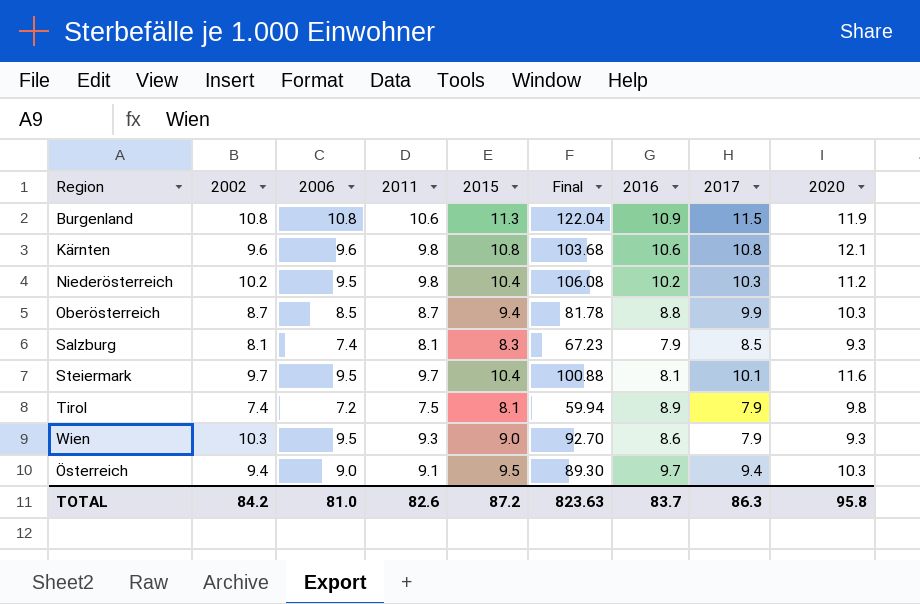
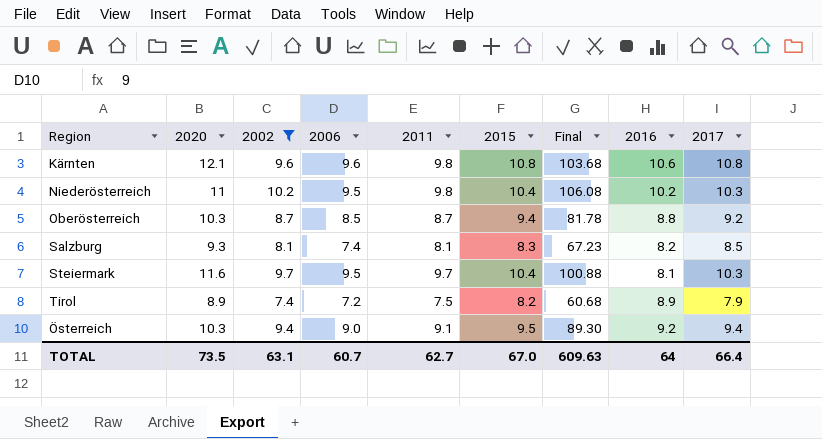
filter: none -> 2002 <= 10.2
column 2020 | position: 9 -> 2
Niederösterreich | 2020: 11.2 -> 11
Oberösterreich | 2017: 9.9 -> 9.2
Salzburg | 2016: 7.9 -> 8.2
Steiermark | 2017: 10.1 -> 10.3
Tirol | 2020: 9.8 -> 8.9
Tirol | 2015: 8.1 -> 8.2
Tirol | Final: 59.94 -> 60.68
Österreich | 2016: 9.7 -> 9.2
TOTAL | 2020: 95.8 -> 73.5
TOTAL | 2002: 84.2 -> 63.1
TOTAL | 2006: 81.0 -> 60.7
TOTAL | 2011: 82.6 -> 62.7
TOTAL | 2015: 87.2 -> 67.0
TOTAL | Final: 823.63 -> 609.63
TOTAL | 2016: 83.7 -> 64
TOTAL | 2017: 86.3 -> 66.4

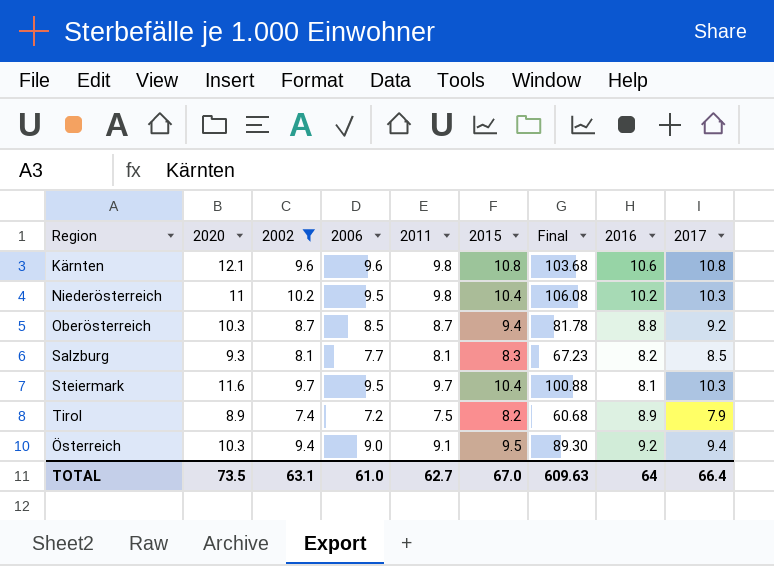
Salzburg | 2006: 7.4 -> 7.7
TOTAL | 2006: 60.7 -> 61.0

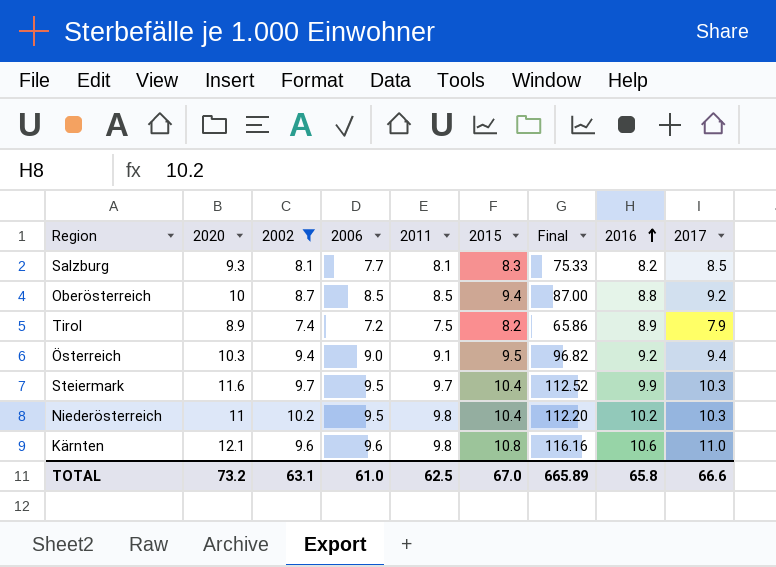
row order: none -> 2016 ascending
column Final | formula: [2002] * [2015] -> [2020] * [2002]
Oberösterreich | 2020: 10.3 -> 10
Oberösterreich | 2011: 8.7 -> 8.5
Steiermark | 2016: 8.1 -> 9.9
Kärnten | 2017: 10.8 -> 11.0
TOTAL | 2020: 73.5 -> 73.2
TOTAL | 2011: 62.7 -> 62.5
TOTAL | Final: 609.63 -> 665.89
TOTAL | 2016: 64 -> 65.8
TOTAL | 2017: 66.4 -> 66.6

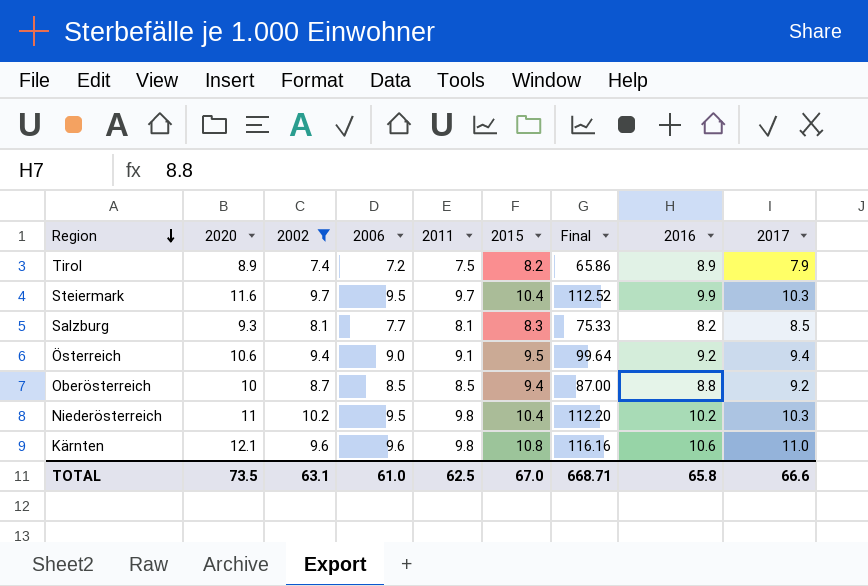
row order: 2016 ascending -> Region descending
Österreich | 2020: 10.3 -> 10.6
Österreich | Final: 96.82 -> 99.64
TOTAL | 2020: 73.2 -> 73.5
TOTAL | Final: 665.89 -> 668.71

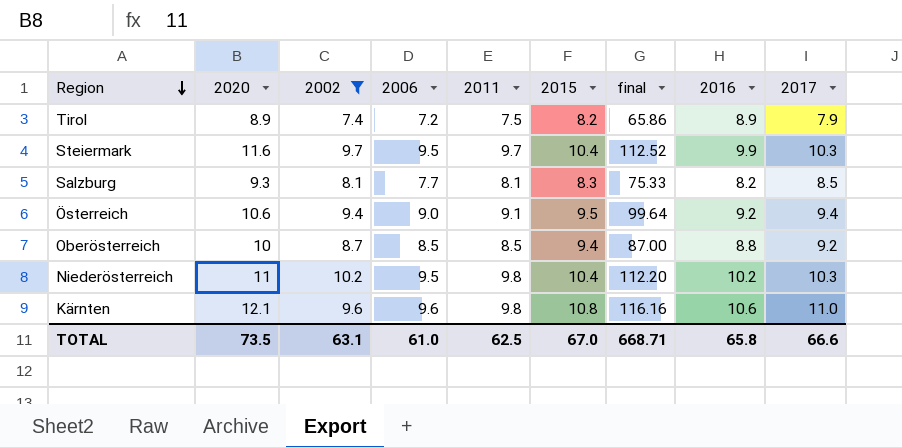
column name: Final -> final

